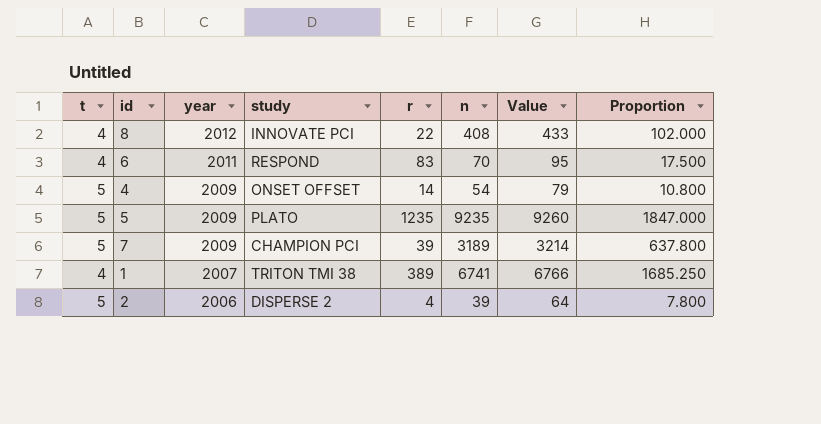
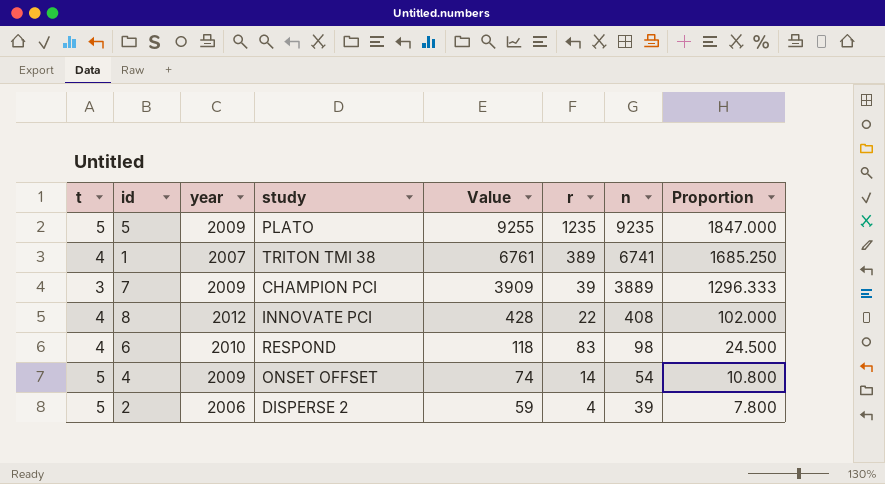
row order: year descending -> Value descending
column Value | formula: [n] + 25 -> [n] + 20
column Value | position: 7 -> 5
7 | t: 5 -> 3
7 | n: 3189 -> 3889
7 | Proportion: 637.800 -> 1296.333
6 | year: 2011 -> 2010
6 | n: 70 -> 98
6 | Proportion: 17.500 -> 24.500

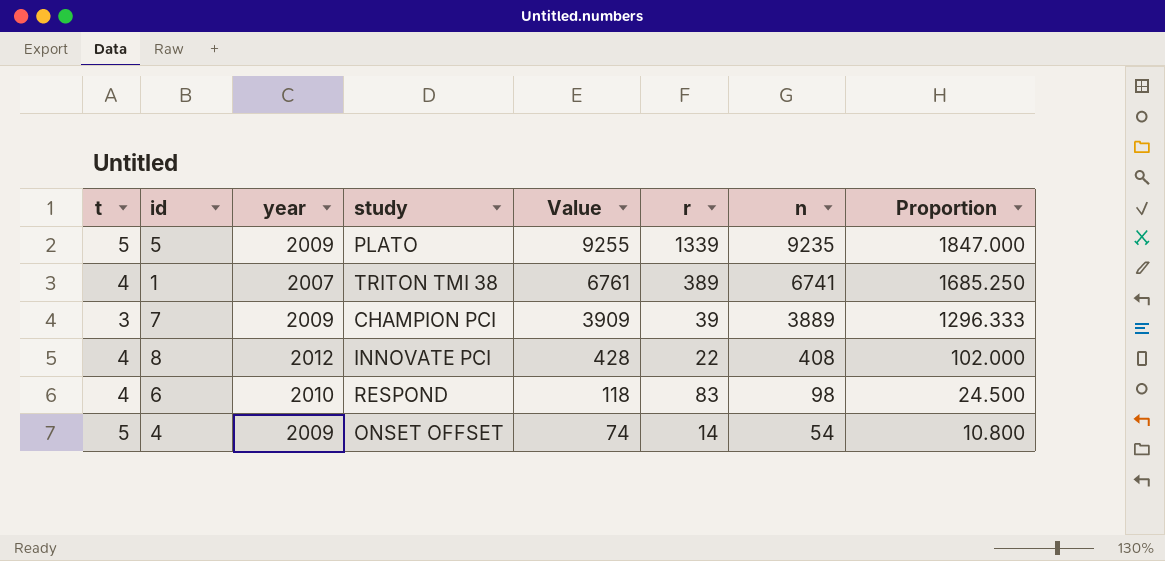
row 2: 5 | 2006 | DISPERSE 2 | 59 | 4 | 39 | 7.800 -> none
5 | r: 1235 -> 1339

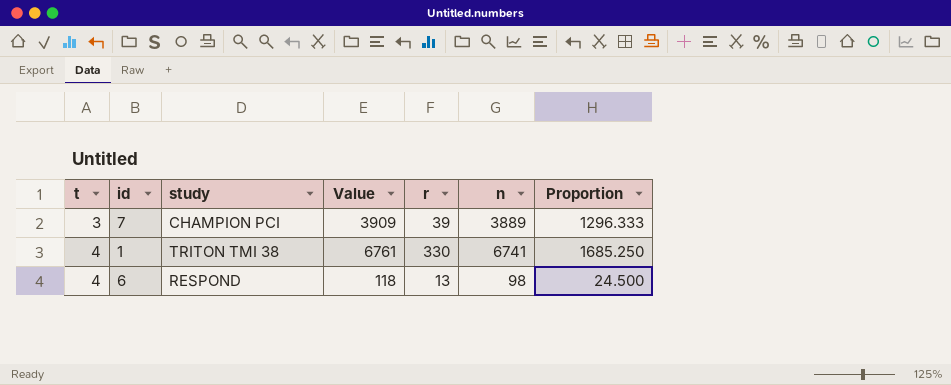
row order: Value descending -> t ascending
column year | position: 3 -> none
row 5: 5 | 2009 | PLATO | 9255 | 1339 | 9235 | 1847.000 -> none
row 8: 4 | 2012 | INNOVATE PCI | 428 | 22 | 408 | 102.000 -> none
row 4: 5 | 2009 | ONSET OFFSET | 74 | 14 | 54 | 10.800 -> none
1 | r: 389 -> 330
6 | r: 83 -> 13

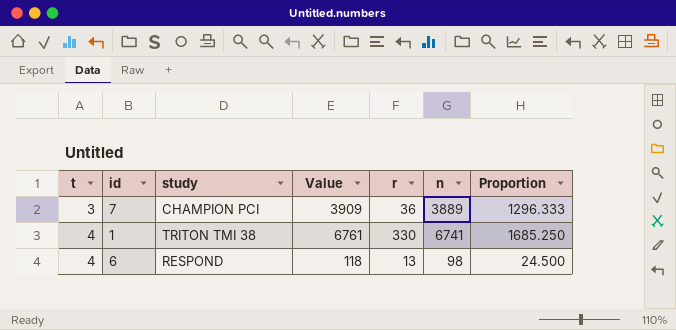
7 | r: 39 -> 36

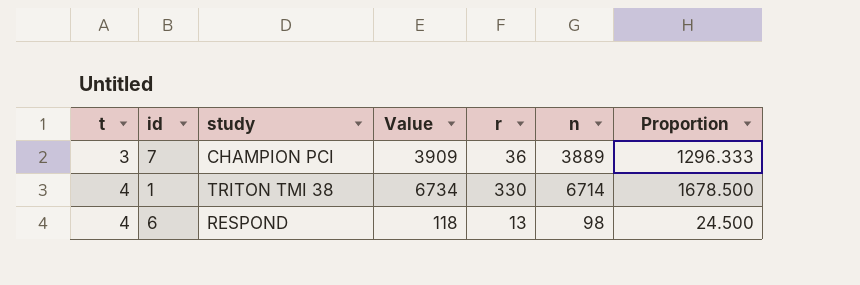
1 | Value: 6761 -> 6734
1 | n: 6741 -> 6714
1 | Proportion: 1685.250 -> 1678.500

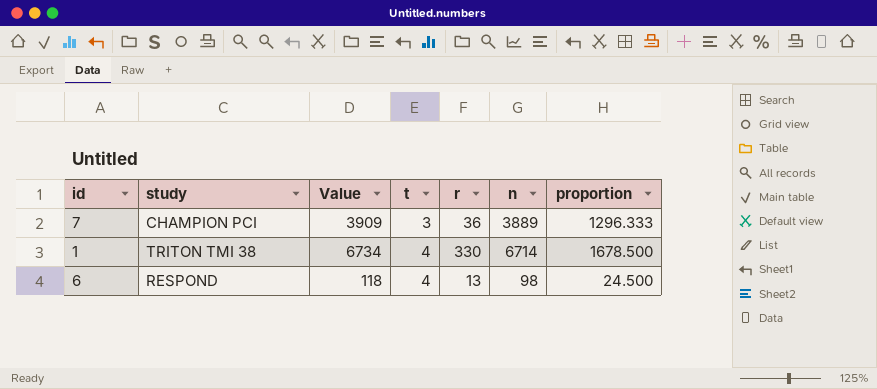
column t | position: 1 -> 4
column name: Proportion -> proportion

